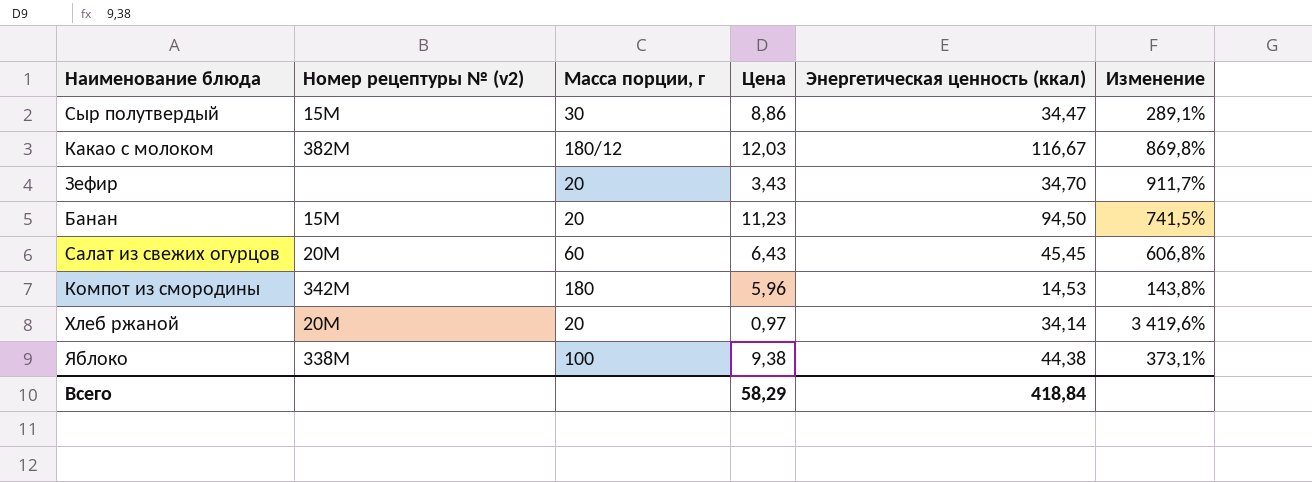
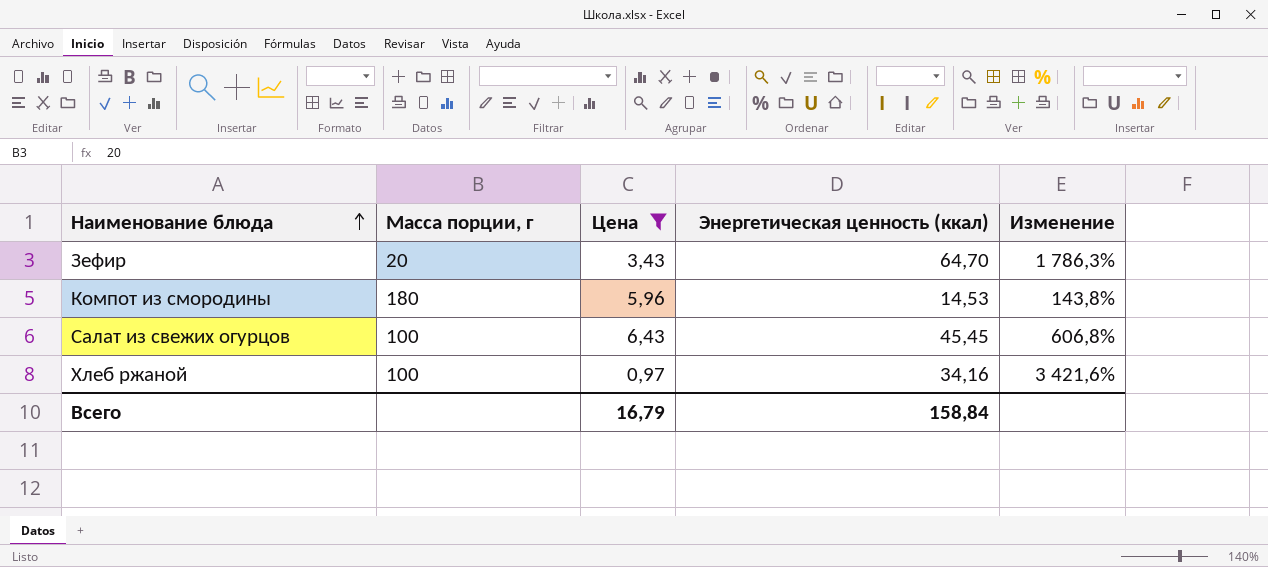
filter: none -> Цена <= 6,43
row order: none -> Наименование блюда ascending
column Номер рецептуры № (v2) | position: 2 -> none
Зефир | Энергетическая ценность (ккал): 34,70 -> 64,70
Зефир | Изменение: 911,7% -> 1 786,3%
Салат из свежих огурцов | Масса порции, г: 60 -> 100
Хлеб ржаной | Масса порции, г: 20 -> 100
Хлеб ржаной | Энергетическая ценность (ккал): 34,14 -> 34,16
Хлеб ржаной | Изменение: 3 419,6% -> 3 421,6%
Всего | Цена: 58,29 -> 16,79
Всего | Энергетическая ценность (ккал): 418,84 -> 158,84

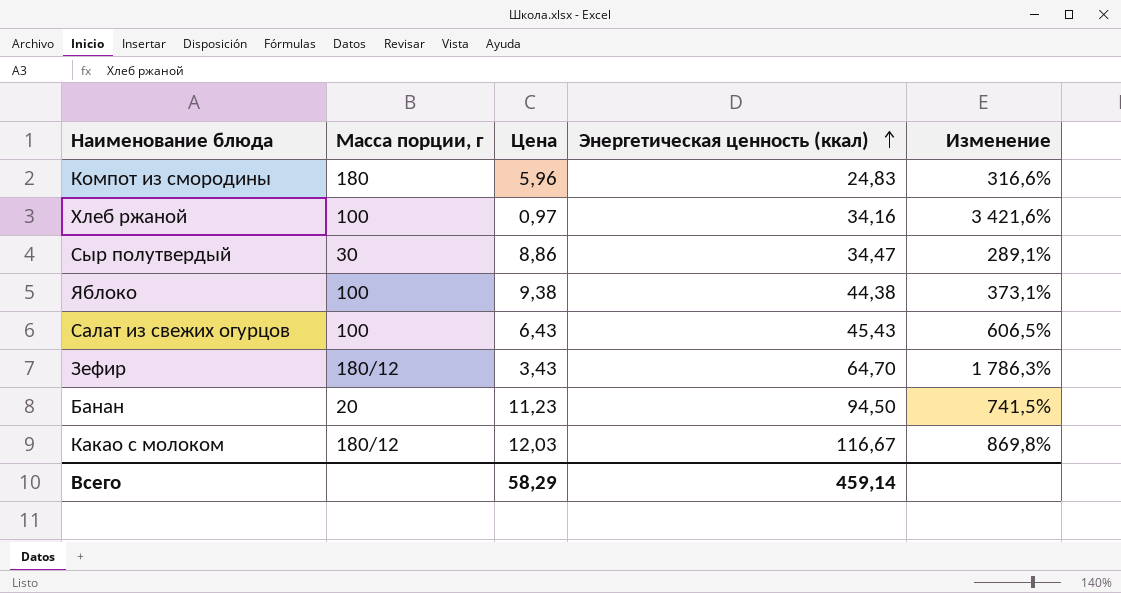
filter: Цена <= 6,43 -> none
row order: Наименование блюда ascending -> Энергетическая ценность (ккал) ascending
Компот из смородины | Энергетическая ценность (ккал): 14,53 -> 24,83
Компот из смородины | Изменение: 143,8% -> 316,6%
Салат из свежих огурцов | Энергетическая ценность (ккал): 45,45 -> 45,43
Салат из свежих огурцов | Изменение: 606,8% -> 606,5%
Зефир | Масса порции, г: 20 -> 180/12
Всего | Цена: 16,79 -> 58,29
Всего | Энергетическая ценность (ккал): 158,84 -> 459,14

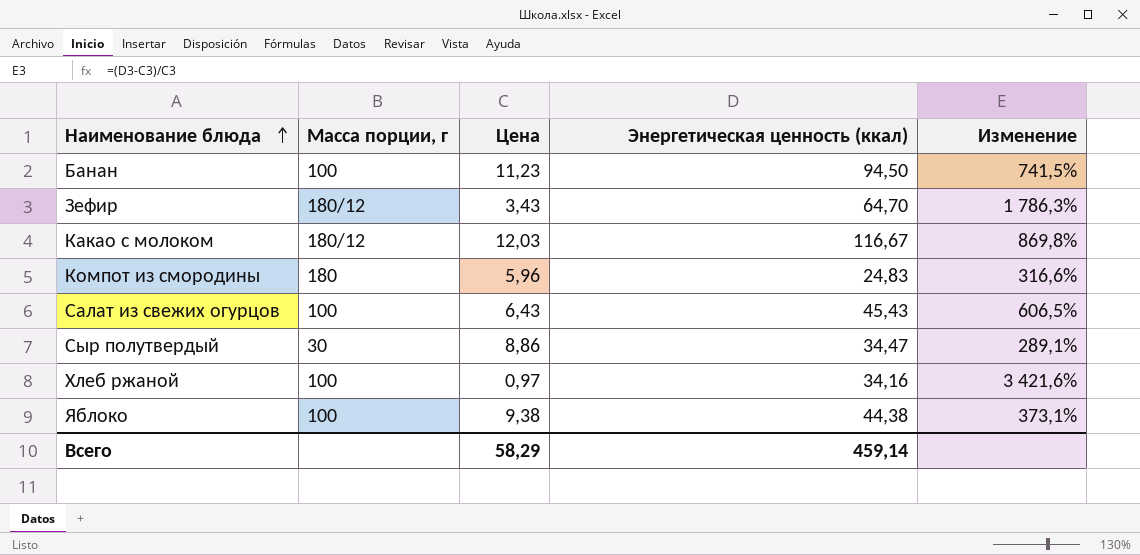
row order: Энергетическая ценность (ккал) ascending -> Наименование блюда ascending
Банан | Масса порции, г: 20 -> 100

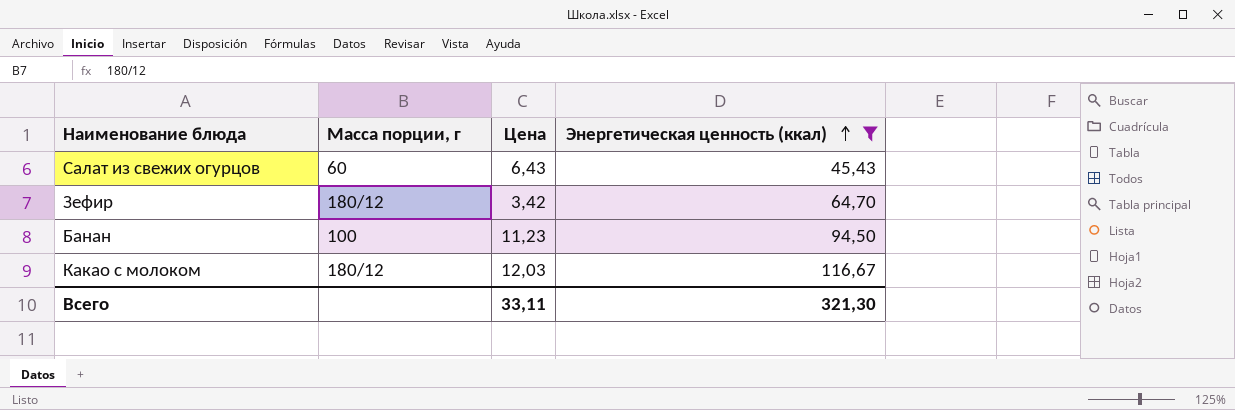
filter: none -> Энергетическая ценность (ккал) >= 45,43
row order: Наименование блюда ascending -> Энергетическая ценность (ккал) ascending
column Изменение | formula: ([Энергетическая ценность (ккал)] - [Цена]) / [Цена] -> none
Салат из свежих огурцов | Масса порции, г: 100 -> 60
Зефир | Цена: 3,43 -> 3,42
Всего | Цена: 58,29 -> 33,11
Всего | Энергетическая ценность (ккал): 459,14 -> 321,30

